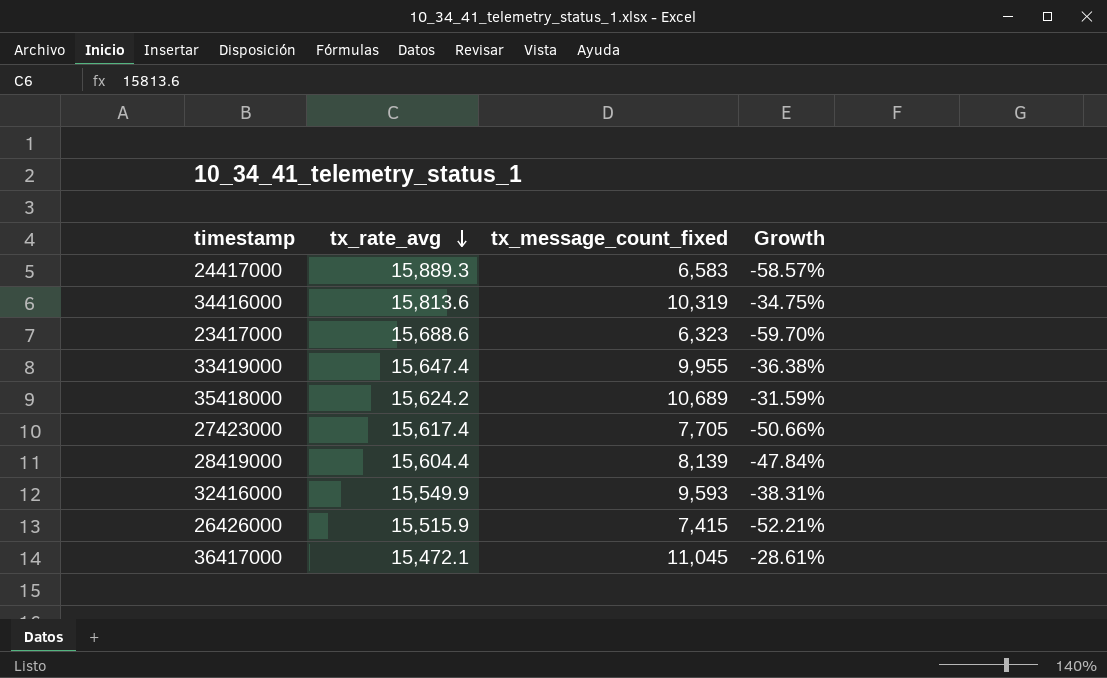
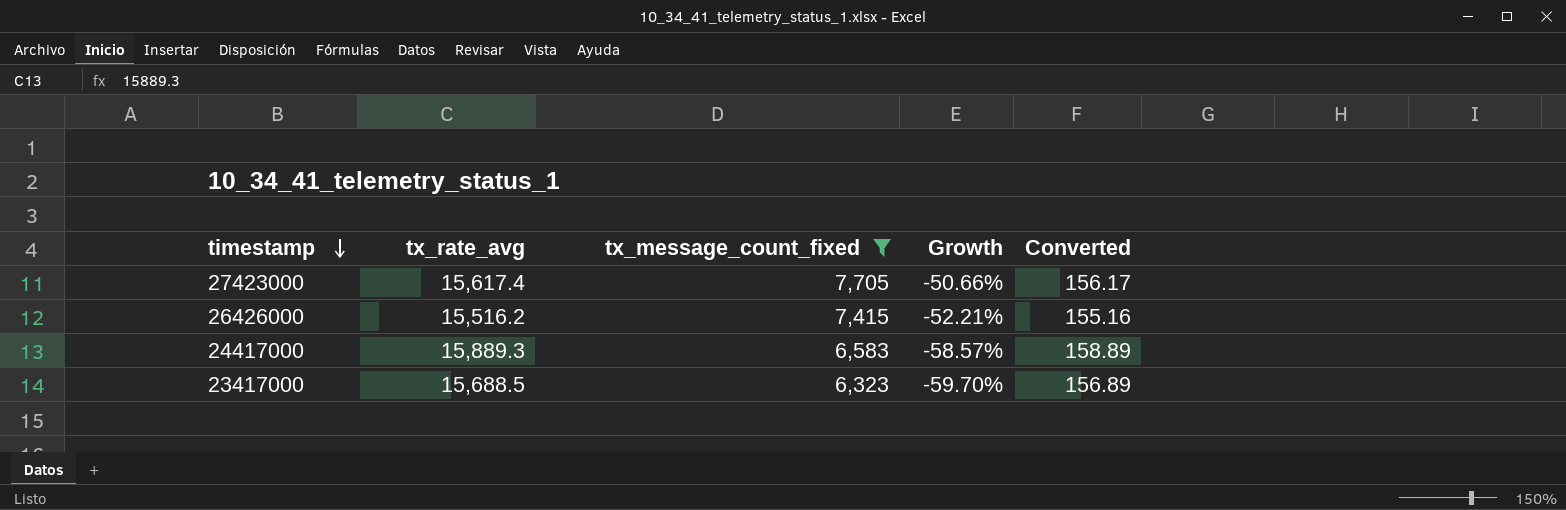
filter: none -> tx_message_count_fixed <= 7,705
row order: tx_rate_avg descending -> timestamp descending
column Converted | formula: none -> [tx_rate_avg] * 0.01
26426000 | tx_rate_avg: 15,515.9 -> 15,516.2
23417000 | tx_rate_avg: 15,688.6 -> 15,688.5

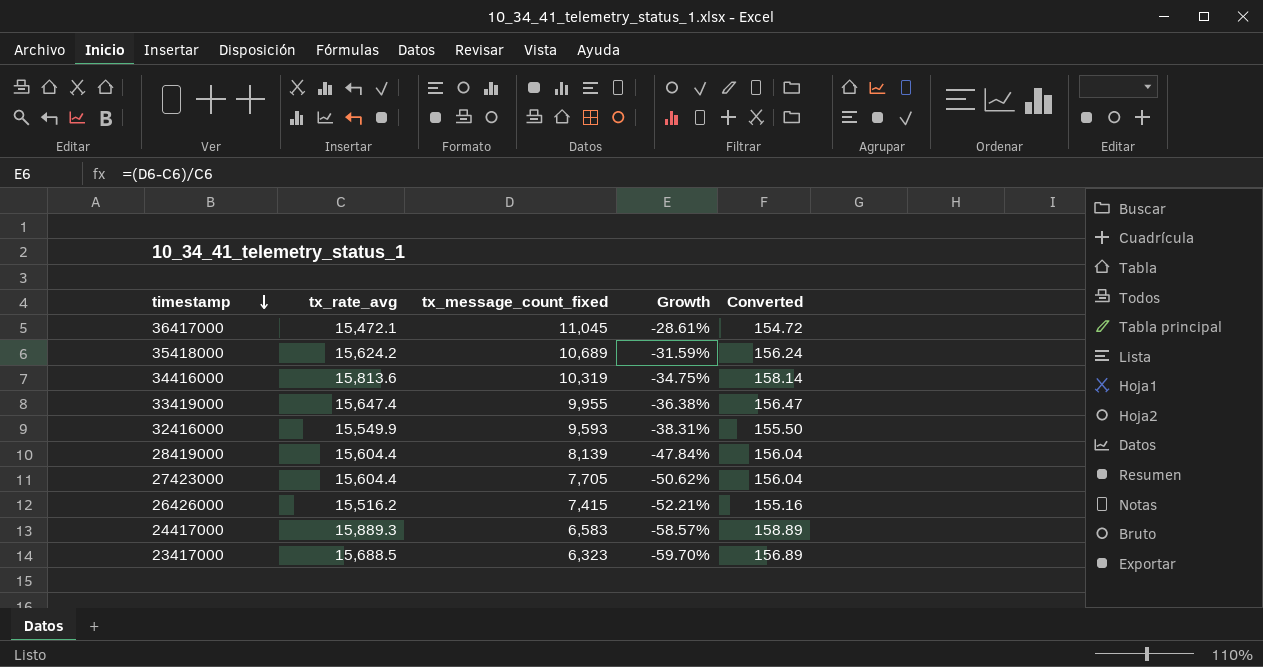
filter: tx_message_count_fixed <= 7,705 -> none
27423000 | tx_rate_avg: 15,617.4 -> 15,604.4
27423000 | Growth: -50.66% -> -50.62%
27423000 | Converted: 156.17 -> 156.04

